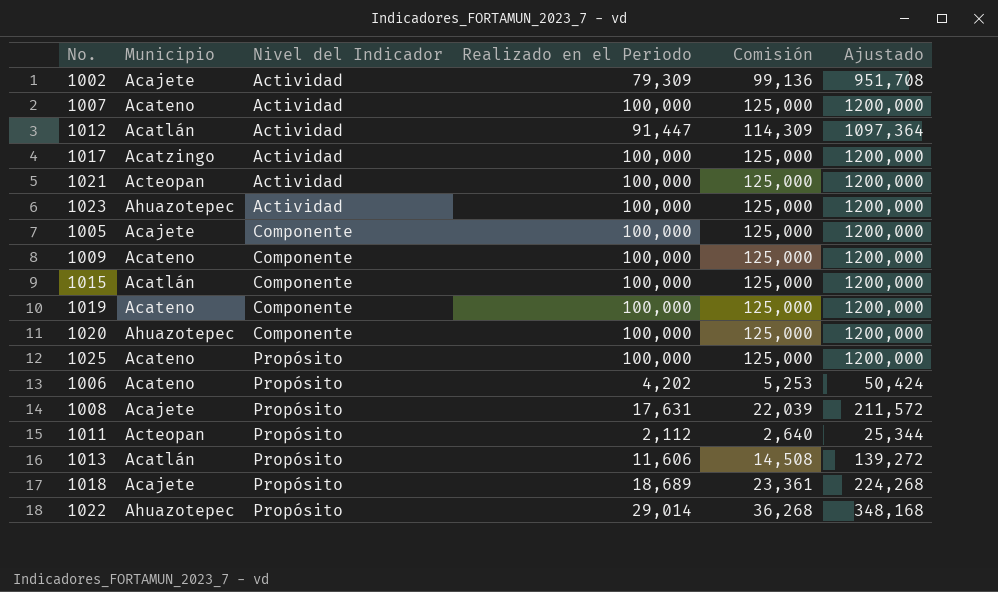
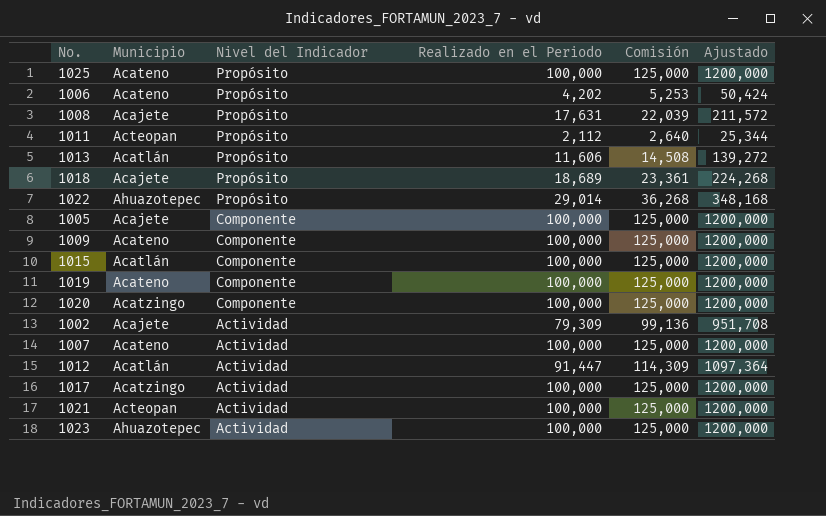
row order: Nivel del Indicador ascending -> Nivel del Indicador descending
1020 | Municipio: Ahuazotepec -> Acatzingo

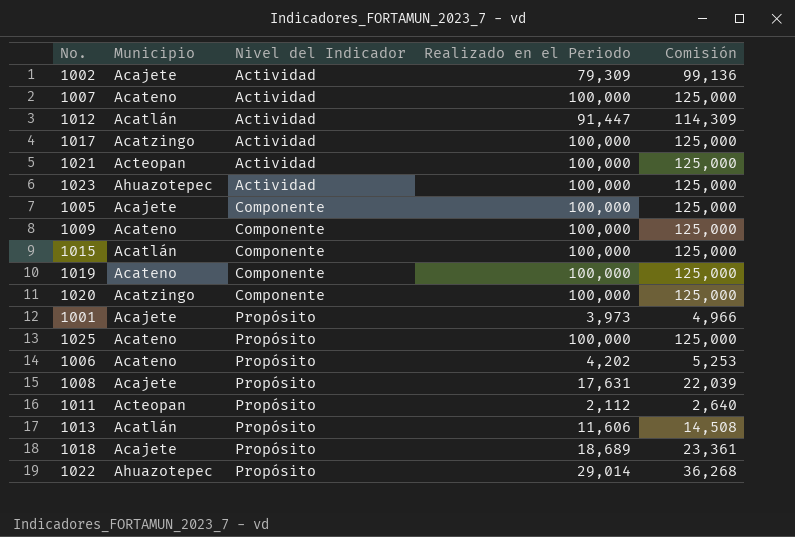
row order: Nivel del Indicador descending -> Nivel del Indicador ascending
column Ajustado | formula: [Realizado en el Periodo] * 12 -> none
row 1001: none -> Acajete | Propósito | 3,973 | 4,966

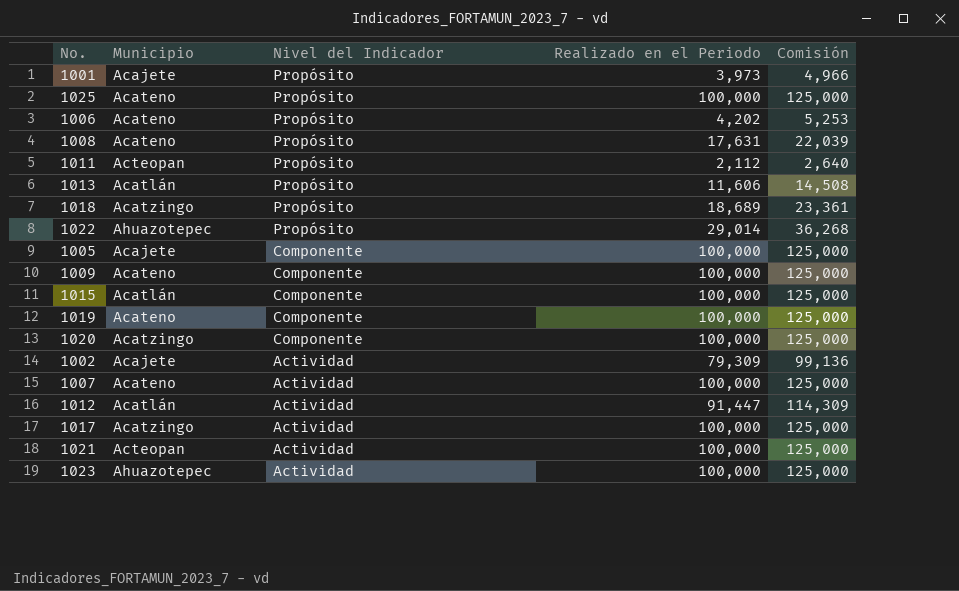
row order: Nivel del Indicador ascending -> Nivel del Indicador descending
1008 | Municipio: Acajete -> Acateno
1018 | Municipio: Acajete -> Acatzingo

